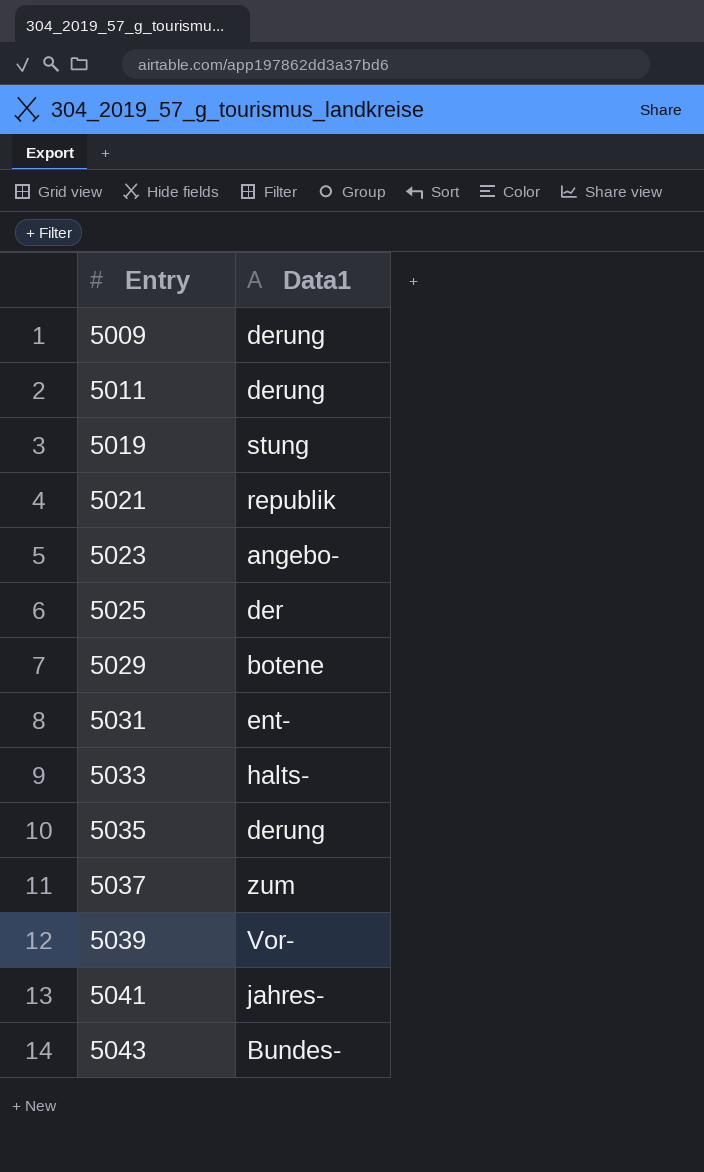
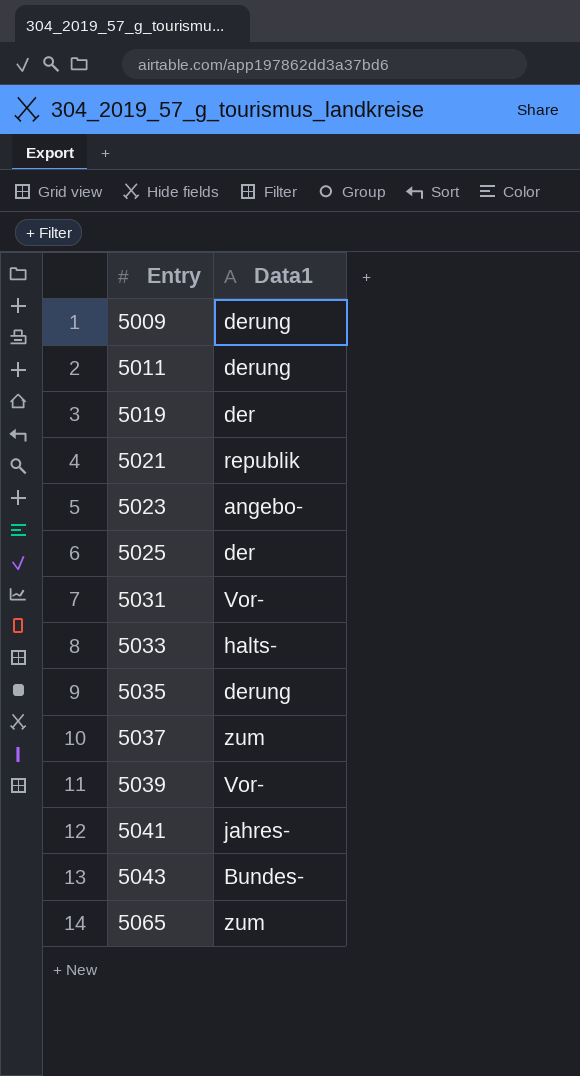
row 5029: botene -> none
5019 | Data1: stung -> der
5031 | Data1: ent- -> Vor-
row 5065: none -> zum

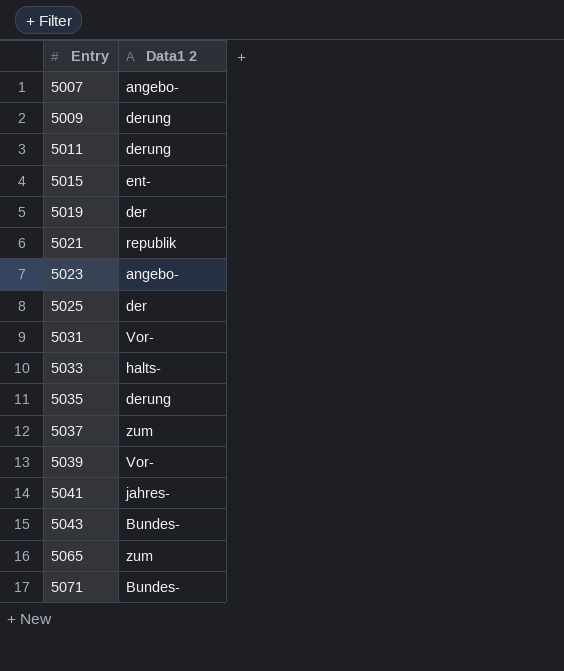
column name: Data1 -> Data1 2
row 5007: none -> angebo-
row 5015: none -> ent-
row 5071: none -> Bundes-

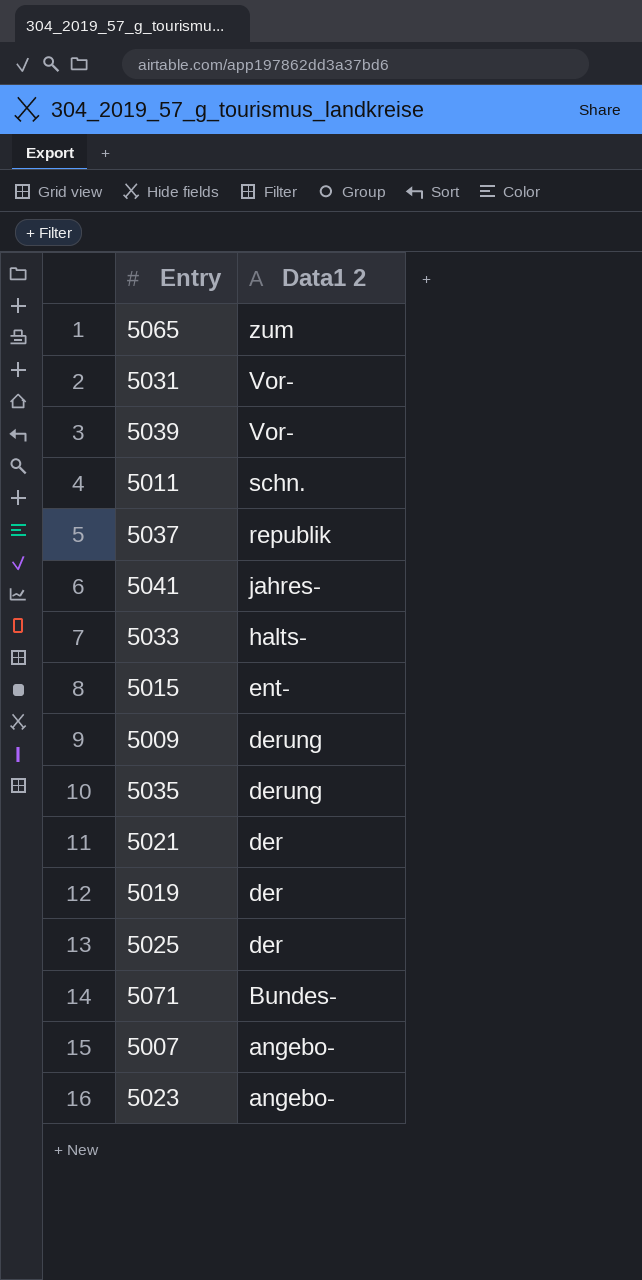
row order: Entry ascending -> Data1 2 descending
row 5043: Bundes- -> none
5011 | Data1 2: derung -> schn.
5037 | Data1 2: zum -> republik
5021 | Data1 2: republik -> der

